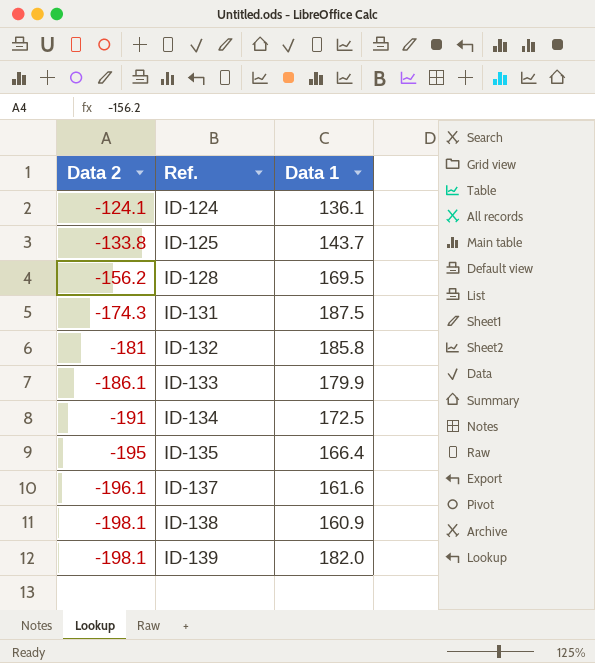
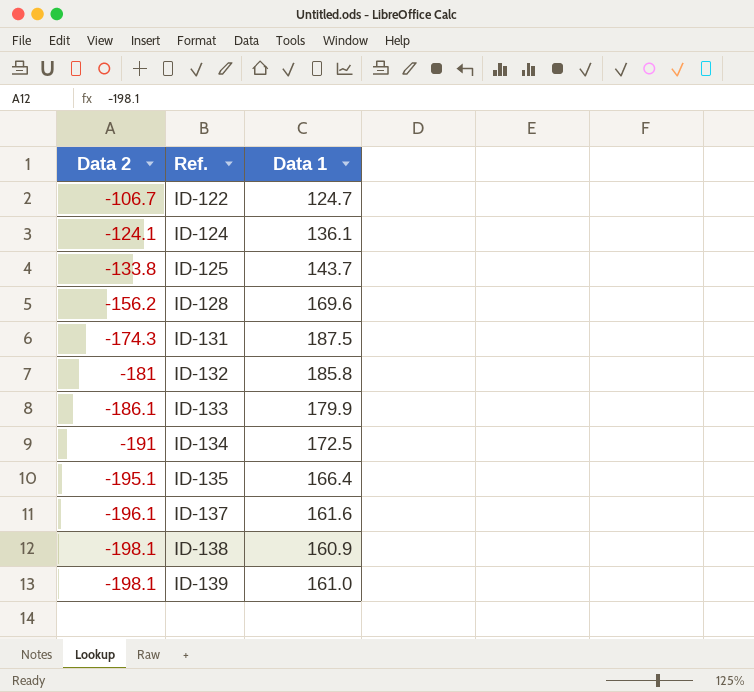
row ID-122: none -> -106.7 | 124.7
ID-128 | Data 1: 169.5 -> 169.6
ID-135 | Data 2: -195 -> -195.1
ID-139 | Data 1: 182.0 -> 161.0

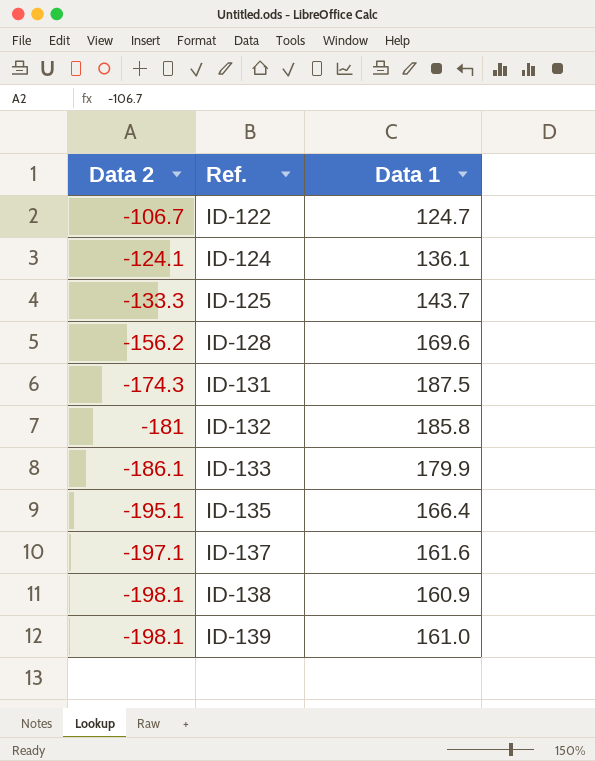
row ID-134: -191 | 172.5 -> none
ID-125 | Data 2: -133.8 -> -133.3
ID-137 | Data 2: -196.1 -> -197.1

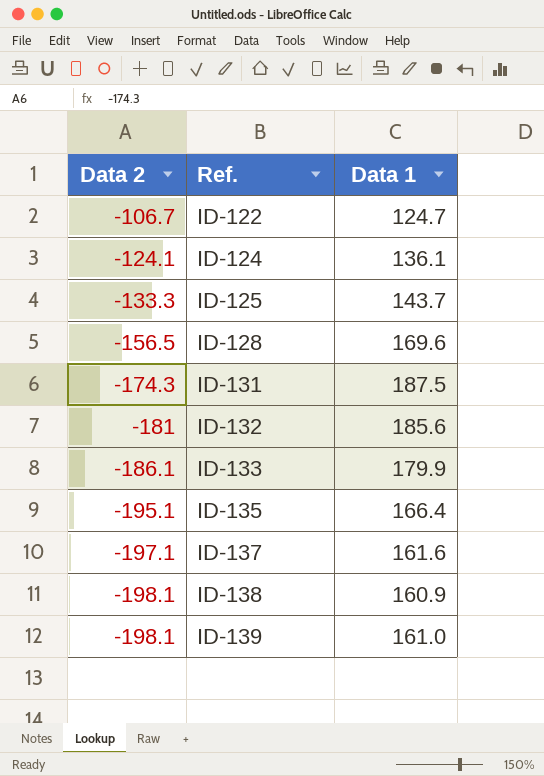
ID-128 | Data 2: -156.2 -> -156.5
ID-132 | Data 1: 185.8 -> 185.6

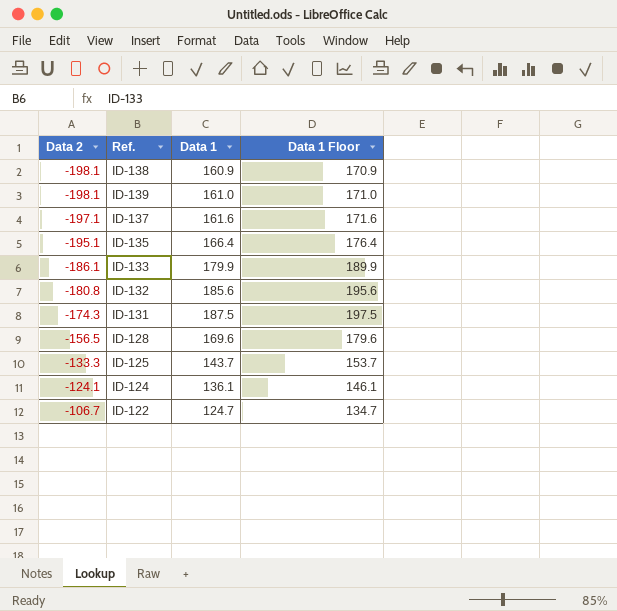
row order: Data 2 descending -> Data 2 ascending
column Data 1 Floor | formula: none -> [Data 1] + 10
ID-132 | Data 2: -181 -> -180.8

